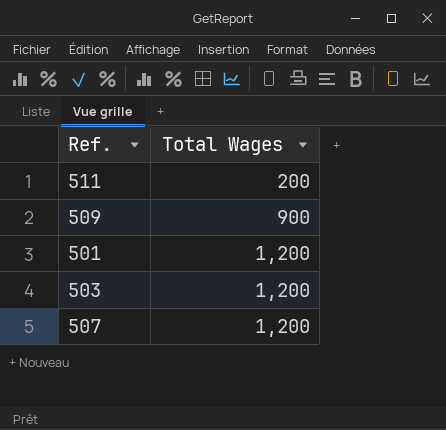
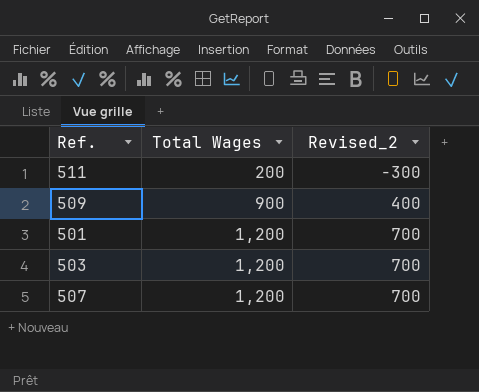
column Revised_2 | formula: none -> [Total Wages] - 500

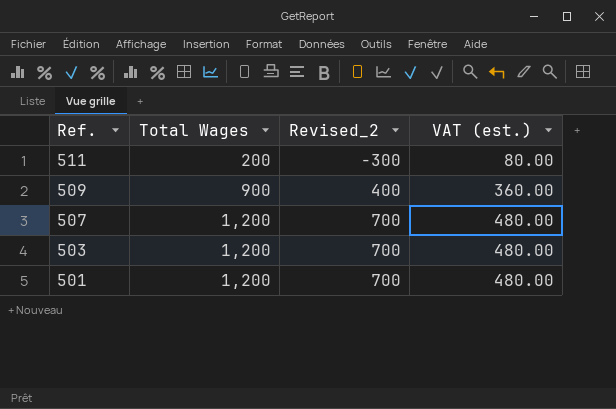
row order: Total Wages ascending -> Ref. descending
column VAT (est.) | formula: none -> [Total Wages] * 0.4

